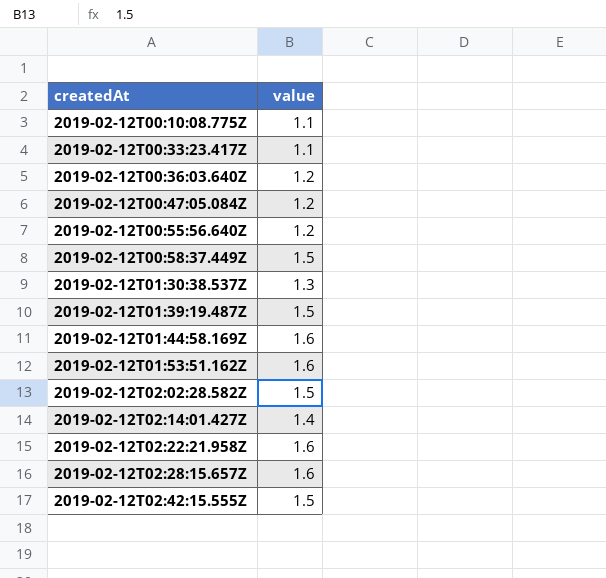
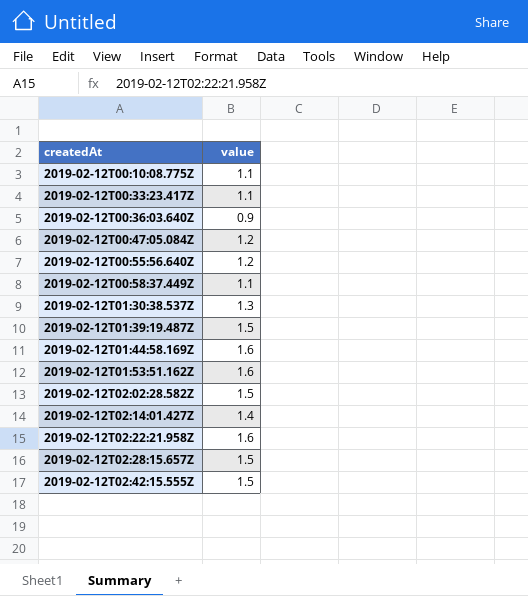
2019-02-12T00:36:03.640Z | value: 1.2 -> 0.9
2019-02-12T00:58:37.449Z | value: 1.5 -> 1.1
2019-02-12T02:28:15.657Z | value: 1.6 -> 1.5

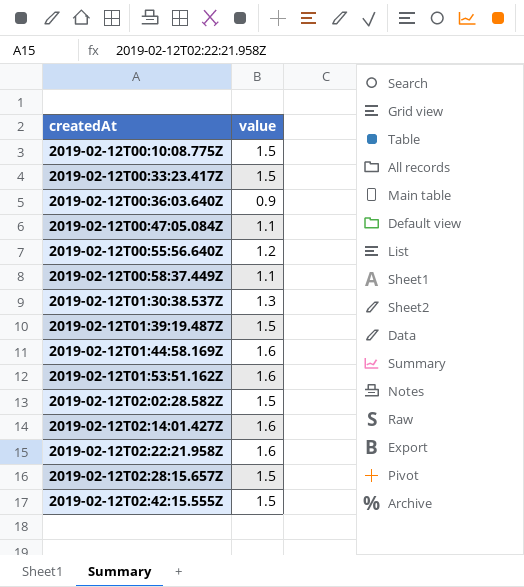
2019-02-12T00:10:08.775Z | value: 1.1 -> 1.5
2019-02-12T00:33:23.417Z | value: 1.1 -> 1.5
2019-02-12T00:47:05.084Z | value: 1.2 -> 1.1
2019-02-12T02:14:01.427Z | value: 1.4 -> 1.6

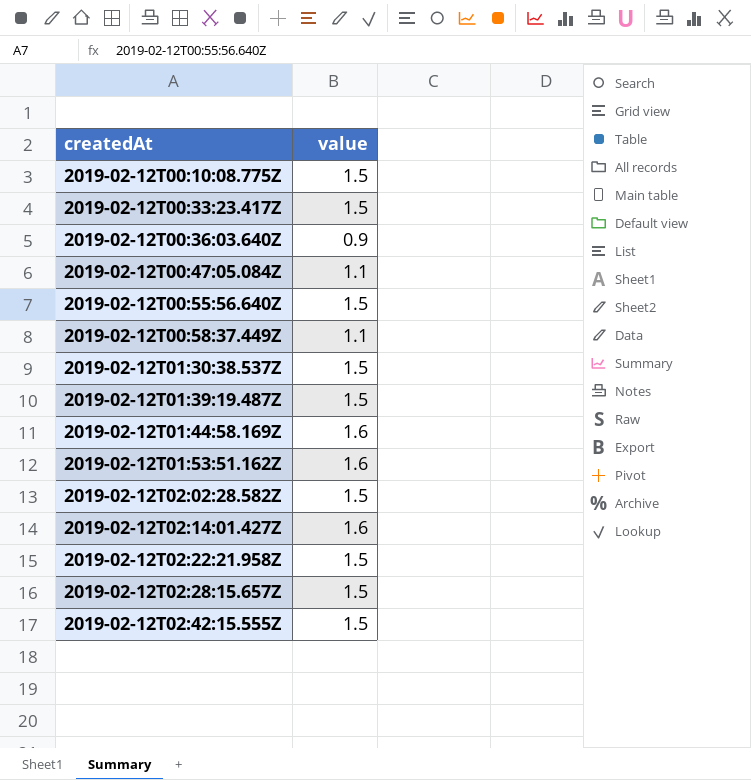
2019-02-12T00:55:56.640Z | value: 1.2 -> 1.5
2019-02-12T01:30:38.537Z | value: 1.3 -> 1.5
2019-02-12T02:22:21.958Z | value: 1.6 -> 1.5

